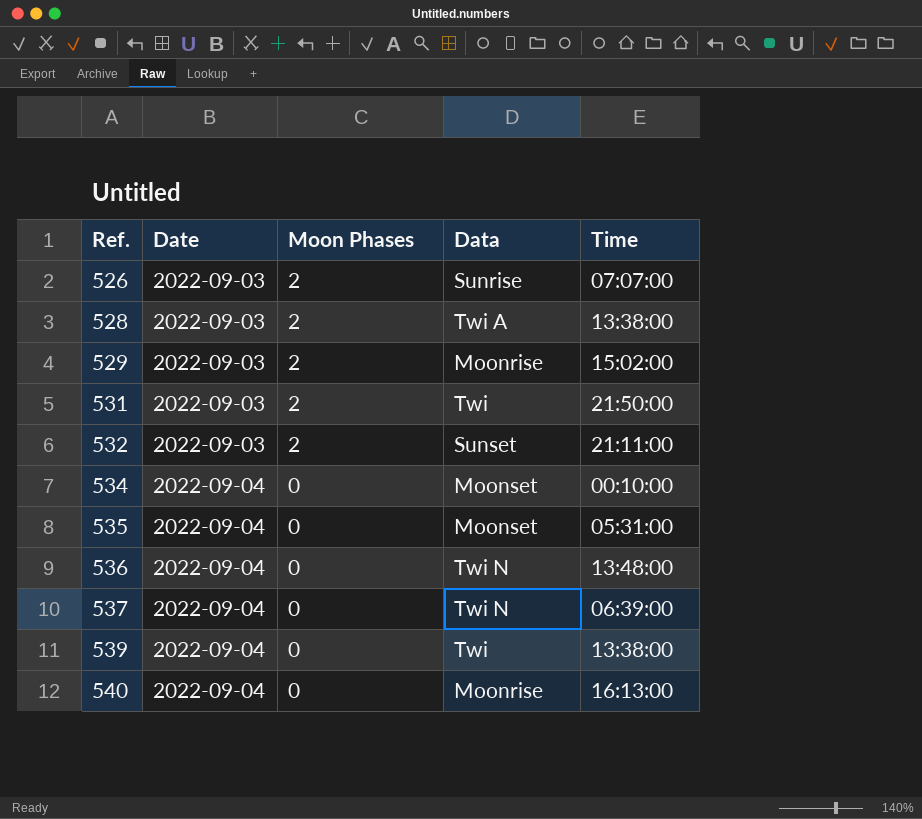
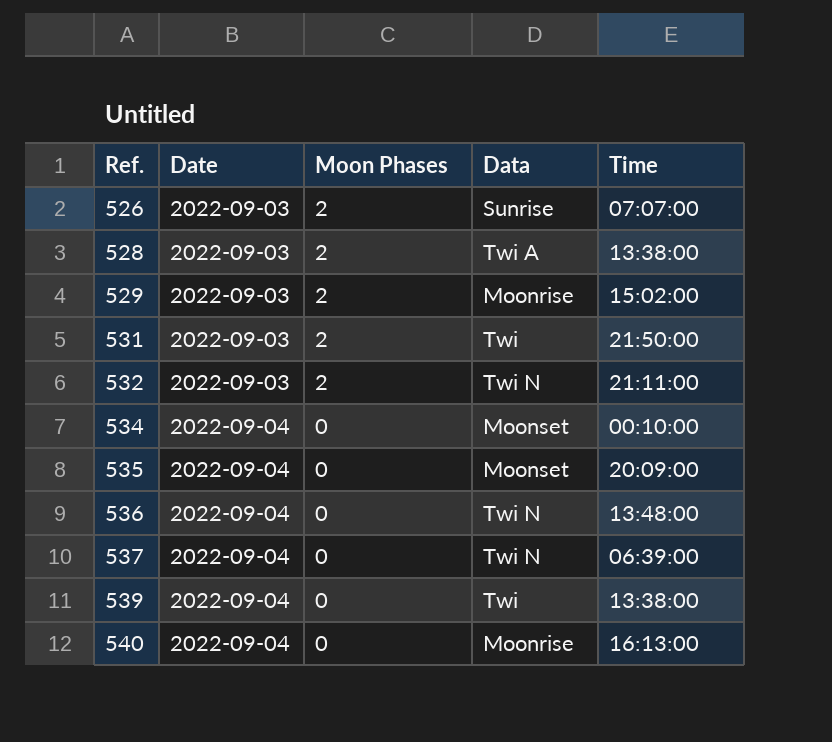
532 | Data: Sunset -> Twi N
535 | Time: 05:31:00 -> 20:09:00

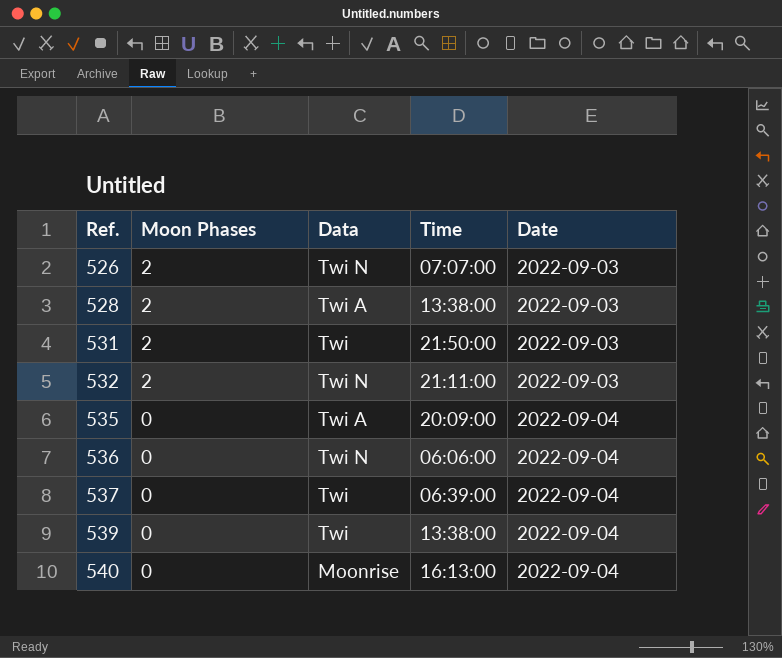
column Date | position: 2 -> 5
row 529: 2022-09-03 | 2 | Moonrise | 15:02:00 -> none
row 534: 2022-09-04 | 0 | Moonset | 00:10:00 -> none
526 | Data: Sunrise -> Twi N
535 | Data: Moonset -> Twi A
536 | Time: 13:48:00 -> 06:06:00
537 | Data: Twi N -> Twi

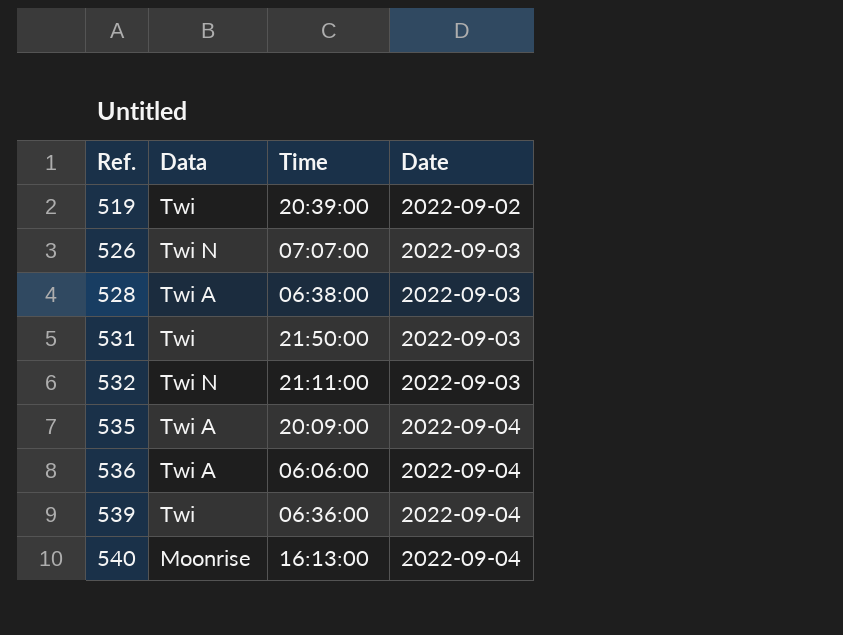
column Moon Phases | position: 2 -> none
row 537: 0 | Twi | 06:39:00 | 2022-09-04 -> none
row 519: none -> Twi | 20:39:00 | 2022-09-02
528 | Time: 13:38:00 -> 06:38:00
536 | Data: Twi N -> Twi A
539 | Time: 13:38:00 -> 06:36:00

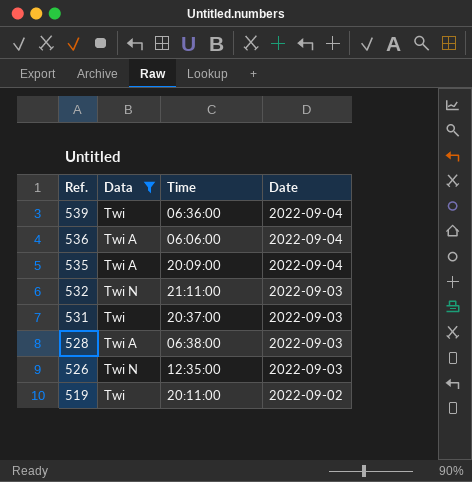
filter: none -> Data != Moonrise
row order: Ref. ascending -> Ref. descending
531 | Time: 21:50:00 -> 20:37:00
526 | Time: 07:07:00 -> 12:35:00
519 | Time: 20:39:00 -> 20:11:00

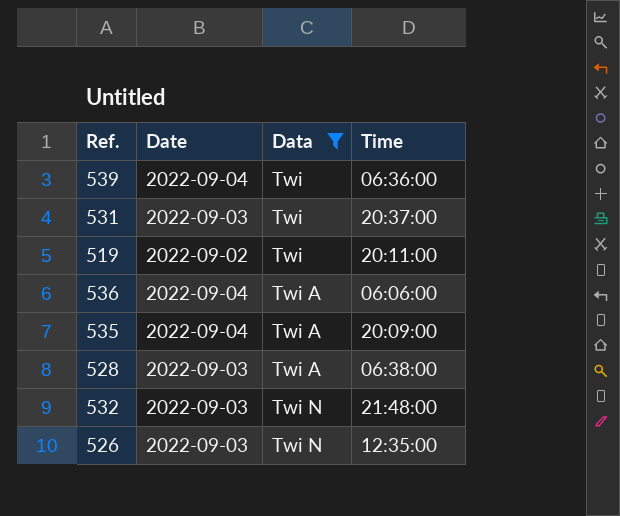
row order: Ref. descending -> Data ascending
column Date | position: 4 -> 2
532 | Time: 21:11:00 -> 21:48:00

